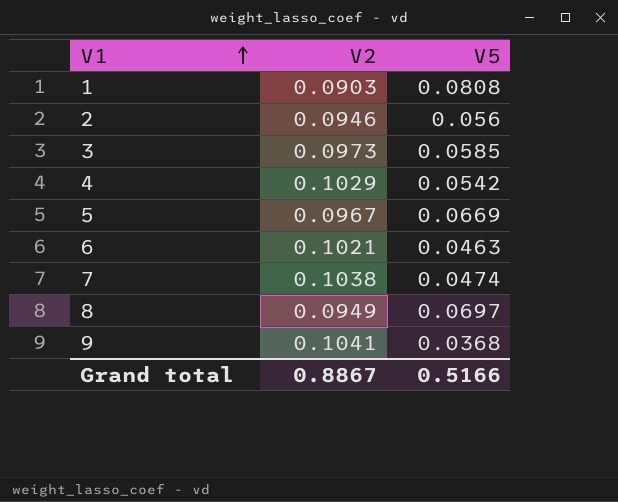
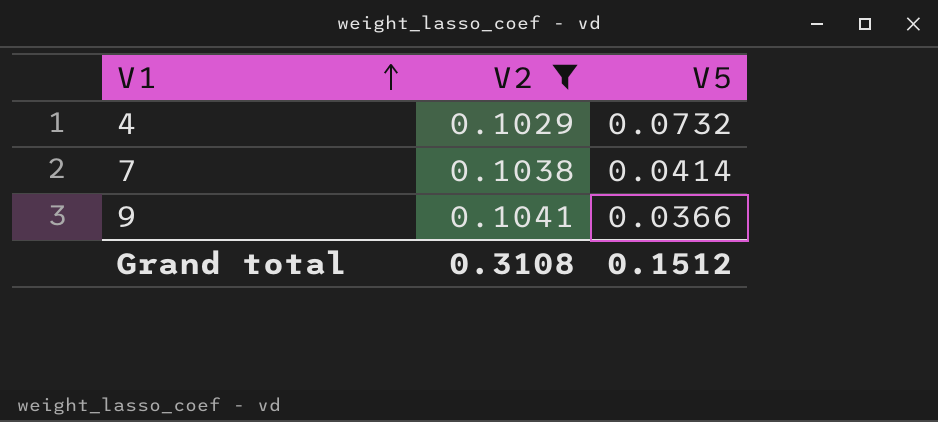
filter: none -> V2 >= 0.1029
4 | V5: 0.0542 -> 0.0732
7 | V5: 0.0474 -> 0.0414
9 | V5: 0.0368 -> 0.0366
Grand total | V2: 0.8867 -> 0.3108
Grand total | V5: 0.5166 -> 0.1512

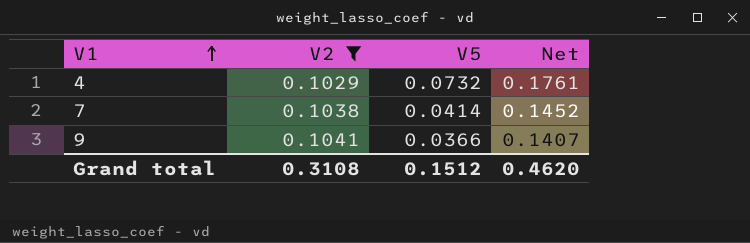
column Net | formula: none -> [V2] + [V5]

